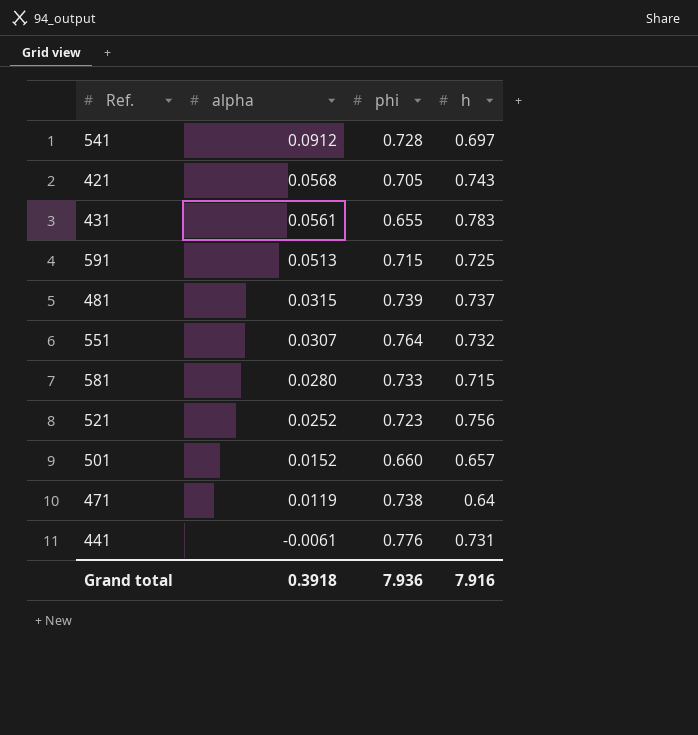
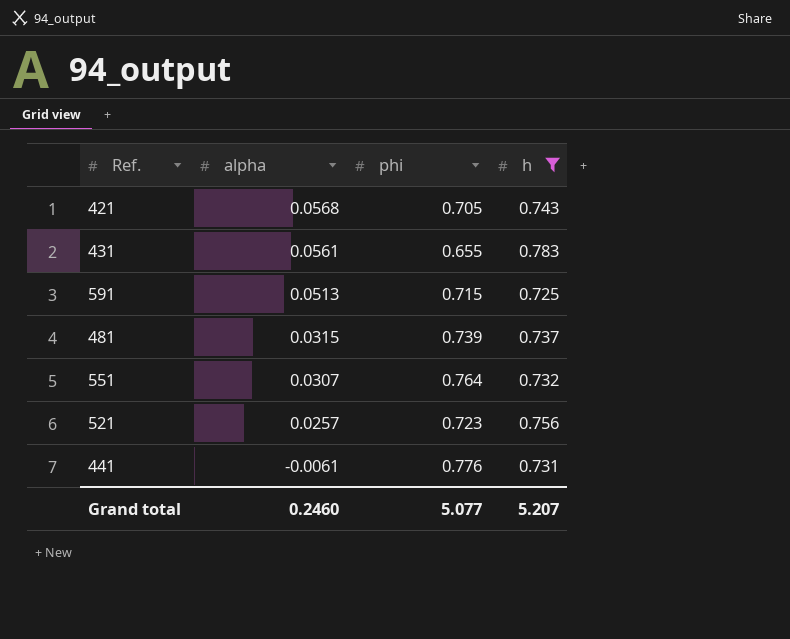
filter: none -> h >= 0.725
521 | alpha: 0.0252 -> 0.0257
Grand total | alpha: 0.3918 -> 0.2460
Grand total | phi: 7.936 -> 5.077
Grand total | h: 7.916 -> 5.207

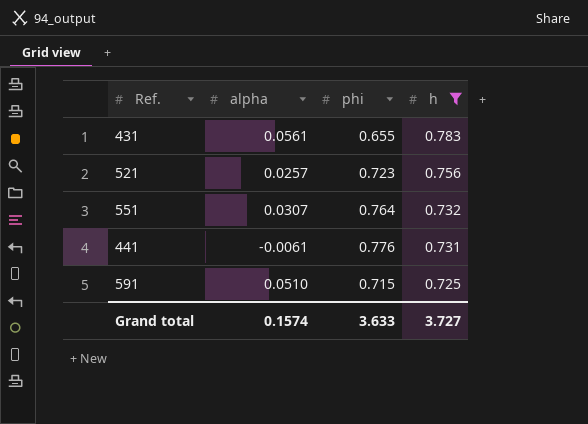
row order: alpha descending -> h descending
row 421: 0.0568 | 0.705 | 0.743 -> none
row 481: 0.0315 | 0.739 | 0.737 -> none
591 | alpha: 0.0513 -> 0.0510
Grand total | alpha: 0.2460 -> 0.1574
Grand total | phi: 5.077 -> 3.633
Grand total | h: 5.207 -> 3.727

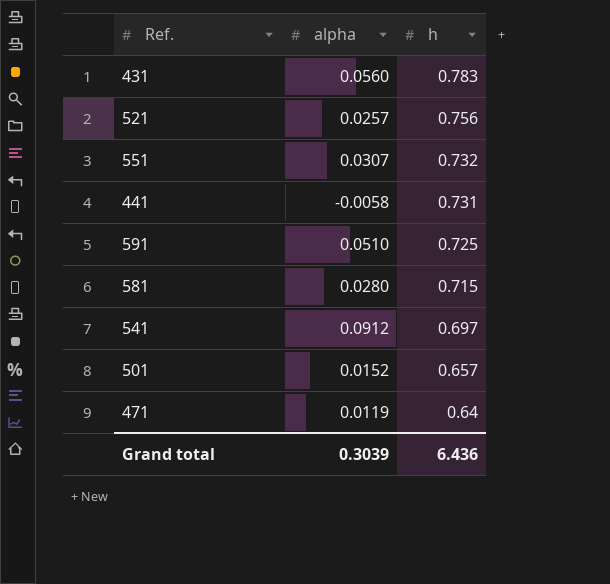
filter: h >= 0.725 -> none
column phi | position: 3 -> none
431 | alpha: 0.0561 -> 0.0560
441 | alpha: -0.0061 -> -0.0058
Grand total | alpha: 0.1574 -> 0.3039
Grand total | h: 3.727 -> 6.436

